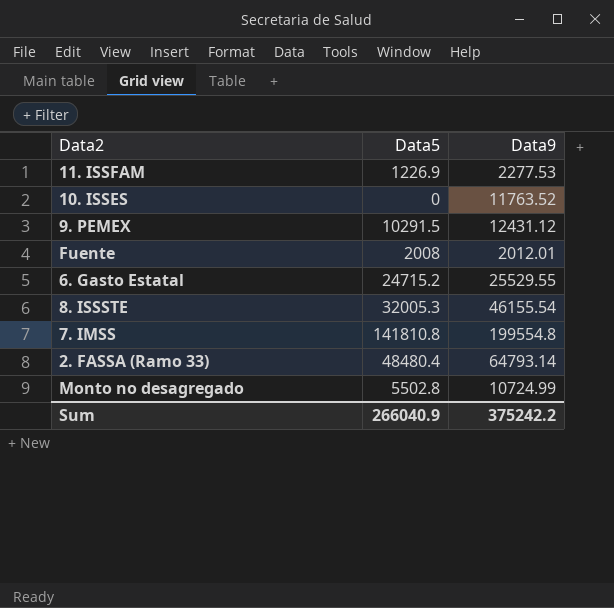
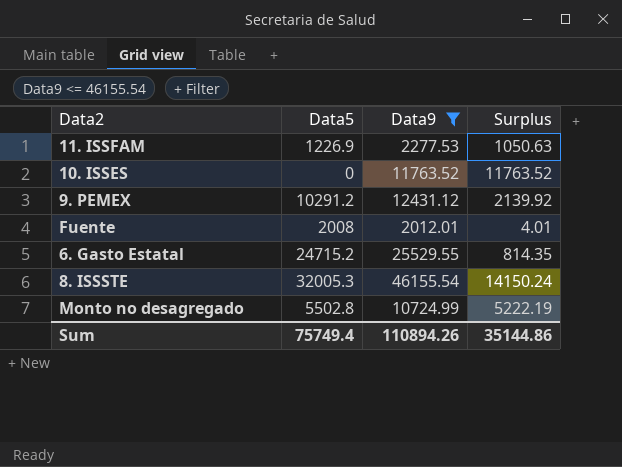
filter: none -> Data9 <= 46155.54
column Surplus | formula: none -> [Data9] - [Data5]
9. PEMEX | Data5: 10291.5 -> 10291.2
Sum | Data5: 266040.9 -> 75749.4
Sum | Data9: 375242.2 -> 110894.26

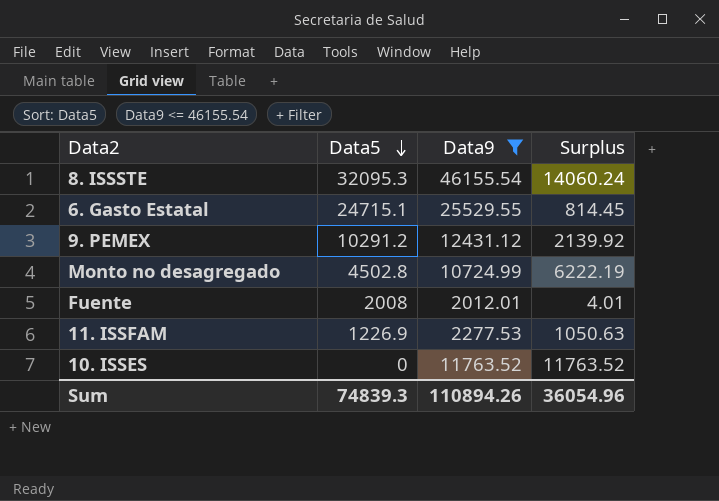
row order: none -> Data5 descending
8. ISSSTE | Data5: 32005.3 -> 32095.3
8. ISSSTE | Surplus: 14150.24 -> 14060.24
6. Gasto Estatal | Data5: 24715.2 -> 24715.1
6. Gasto Estatal | Surplus: 814.35 -> 814.45
Monto no desagregado | Data5: 5502.8 -> 4502.8
Monto no desagregado | Surplus: 5222.19 -> 6222.19
Sum | Data5: 75749.4 -> 74839.3
Sum | Surplus: 35144.86 -> 36054.96

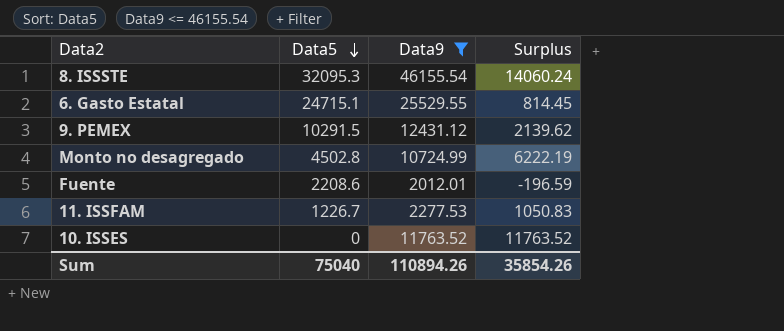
9. PEMEX | Data5: 10291.2 -> 10291.5
9. PEMEX | Surplus: 2139.92 -> 2139.62
Fuente | Data5: 2008 -> 2208.6
Fuente | Surplus: 4.01 -> -196.59
11. ISSFAM | Data5: 1226.9 -> 1226.7
11. ISSFAM | Surplus: 1050.63 -> 1050.83
Sum | Data5: 74839.3 -> 75040
Sum | Surplus: 36054.96 -> 35854.26

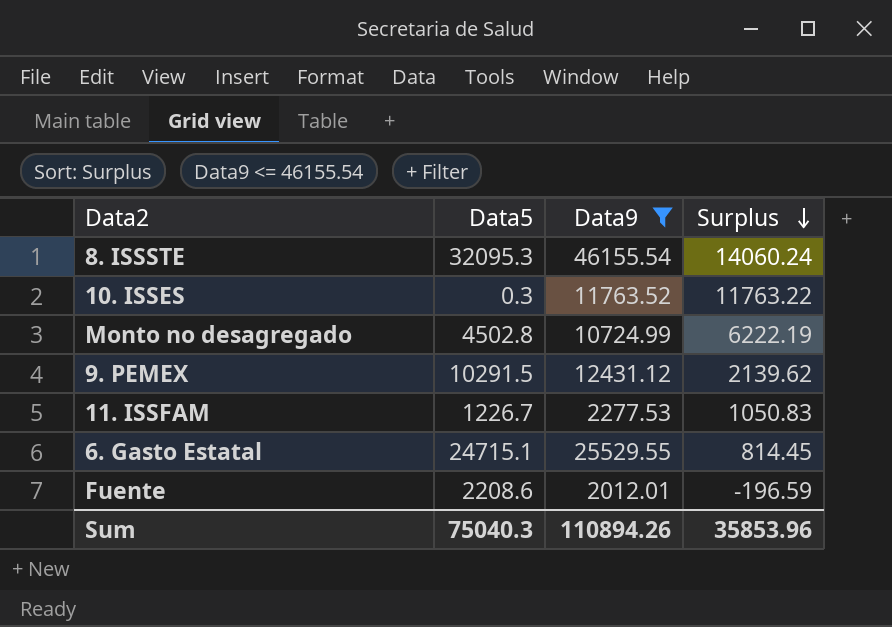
row order: Data5 descending -> Surplus descending
10. ISSES | Data5: 0 -> 0.3
10. ISSES | Surplus: 11763.52 -> 11763.22
Sum | Data5: 75040 -> 75040.3
Sum | Surplus: 35854.26 -> 35853.96

